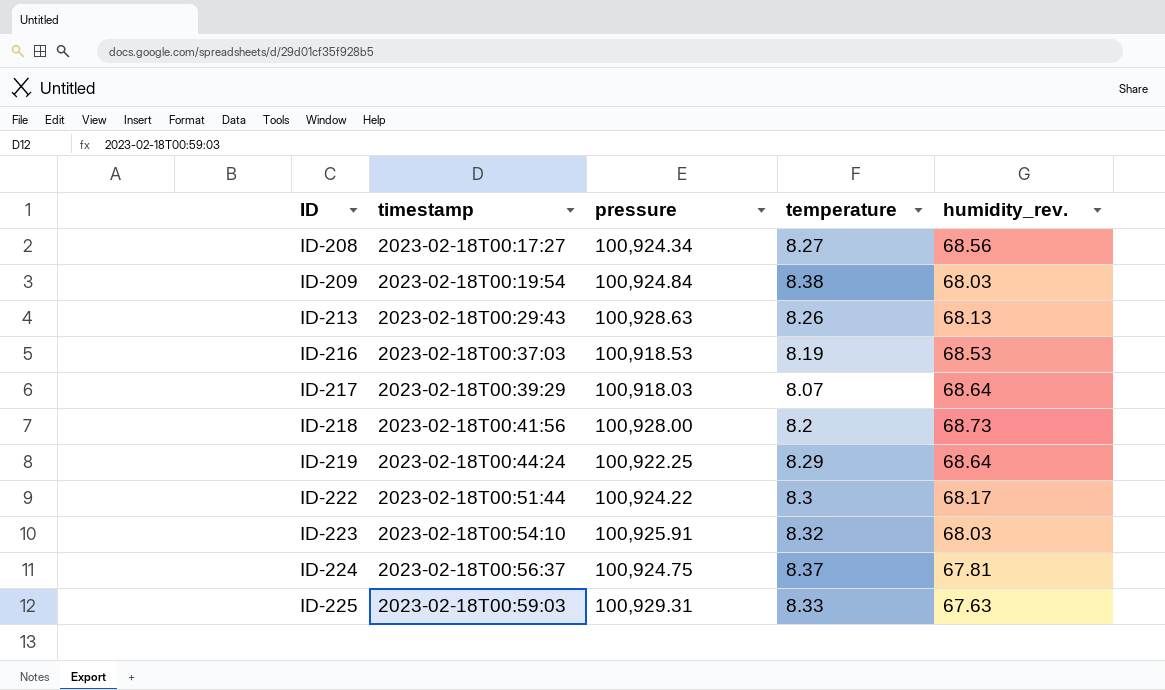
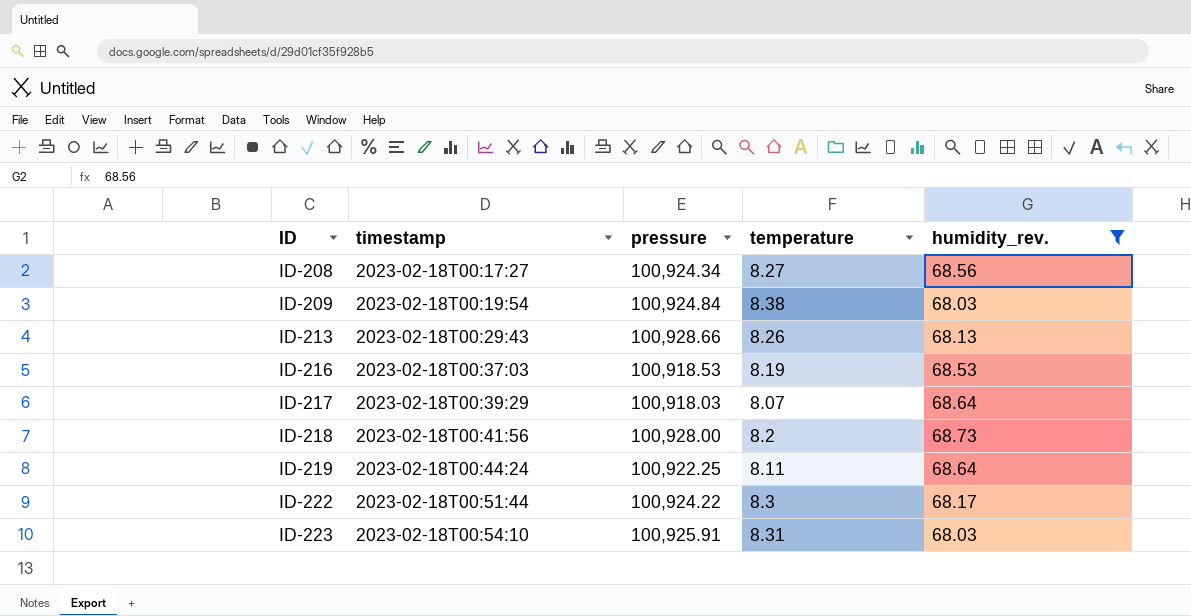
filter: none -> humidity_rev. >= 68.03
ID-213 | pressure: 100,928.63 -> 100,928.66
ID-219 | temperature: 8.29 -> 8.11
ID-223 | temperature: 8.32 -> 8.31

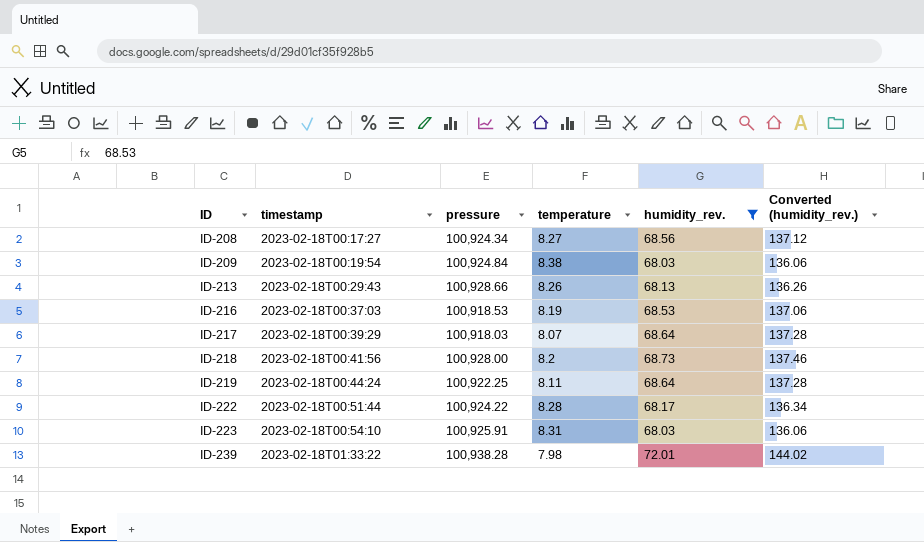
column Converted (humidity_rev.) | formula: none -> [humidity_rev.] * 2
ID-222 | temperature: 8.3 -> 8.28
row ID-239: none -> 2023-02-18T01:33:22 | 100,938.28 | 7.98 | 72.01 | 144.02

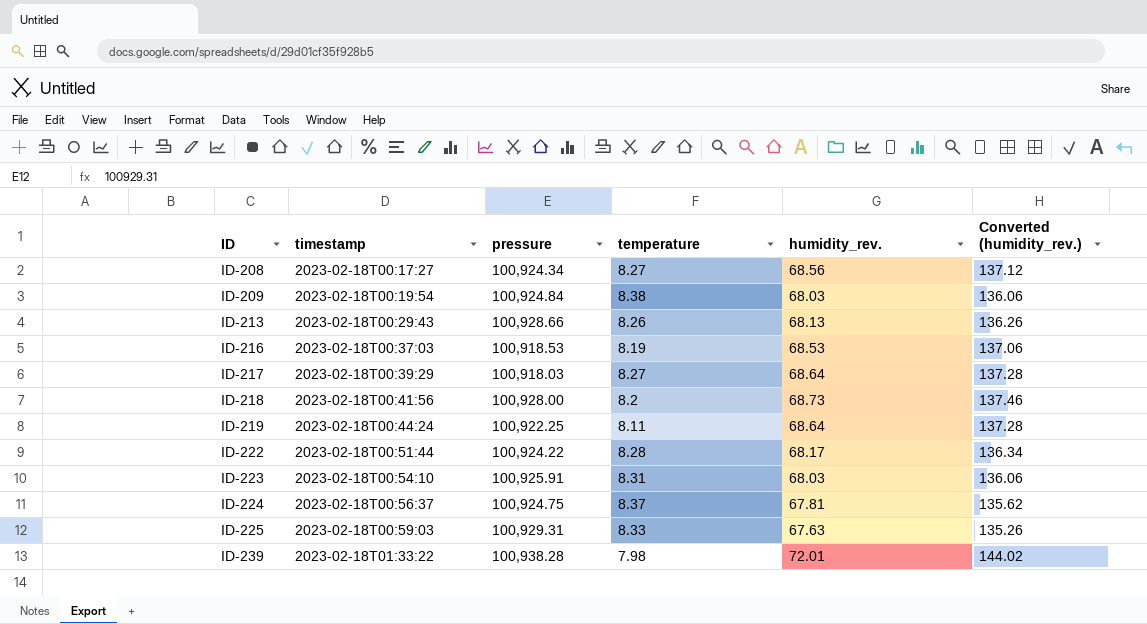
filter: humidity_rev. >= 68.03 -> none
ID-217 | temperature: 8.07 -> 8.27

